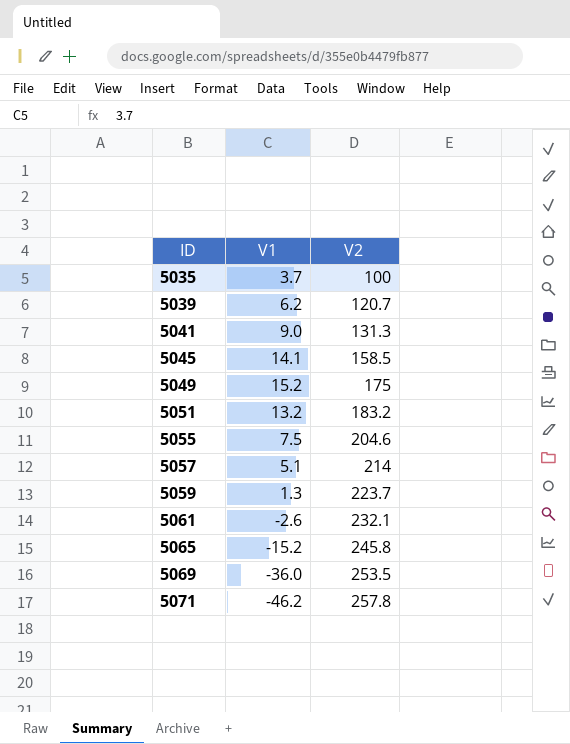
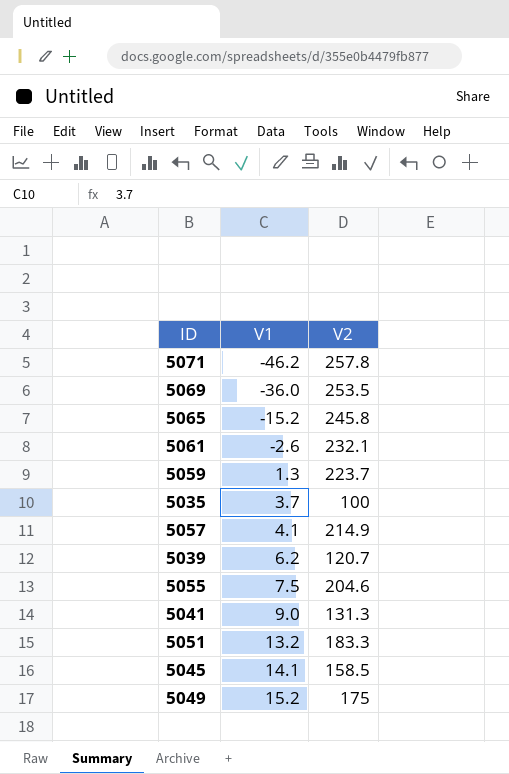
row order: ID ascending -> V1 ascending
5057 | V1: 5.1 -> 4.1
5057 | V2: 214 -> 214.9
5051 | V2: 183.2 -> 183.3

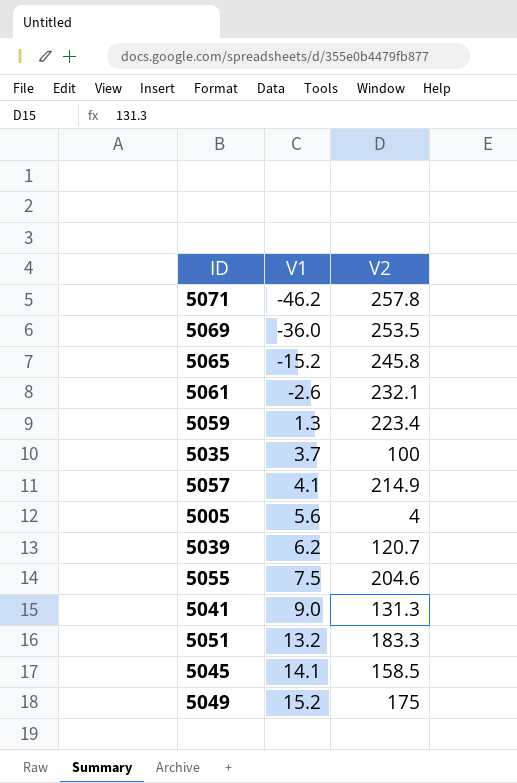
5059 | V2: 223.7 -> 223.4
row 5005: none -> 5.6 | 4

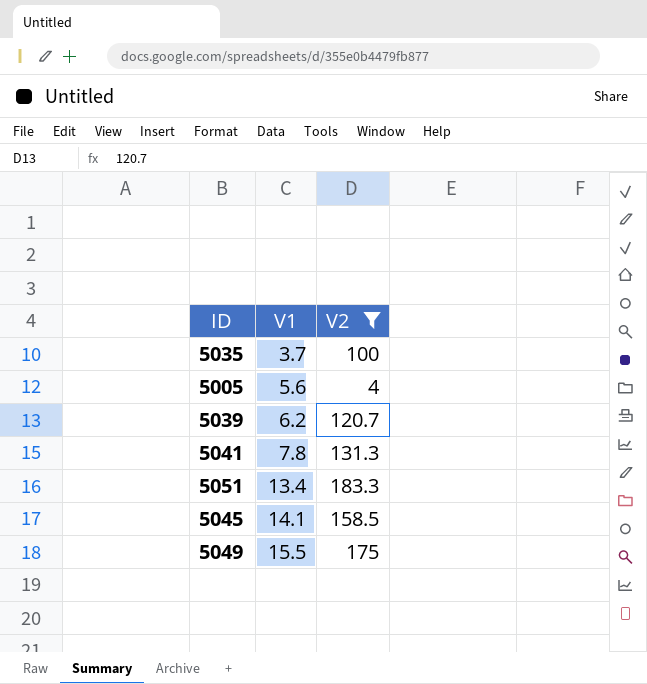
filter: none -> V2 <= 183.3
5041 | V1: 9.0 -> 7.8
5051 | V1: 13.2 -> 13.4
5049 | V1: 15.2 -> 15.5

